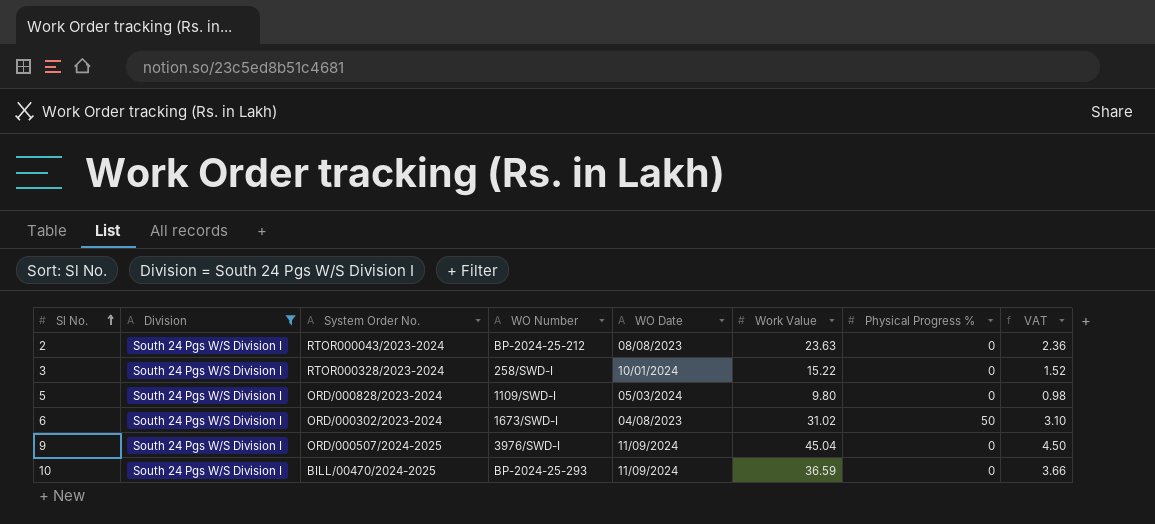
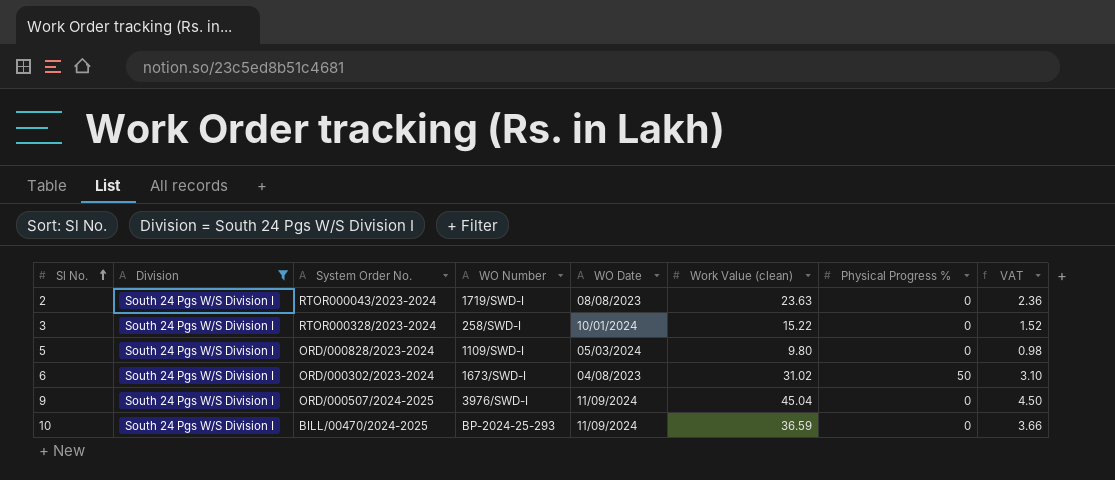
column name: Work Value -> Work Value (clean)
2 | WO Number: BP-2024-25-212 -> 1719/SWD-I

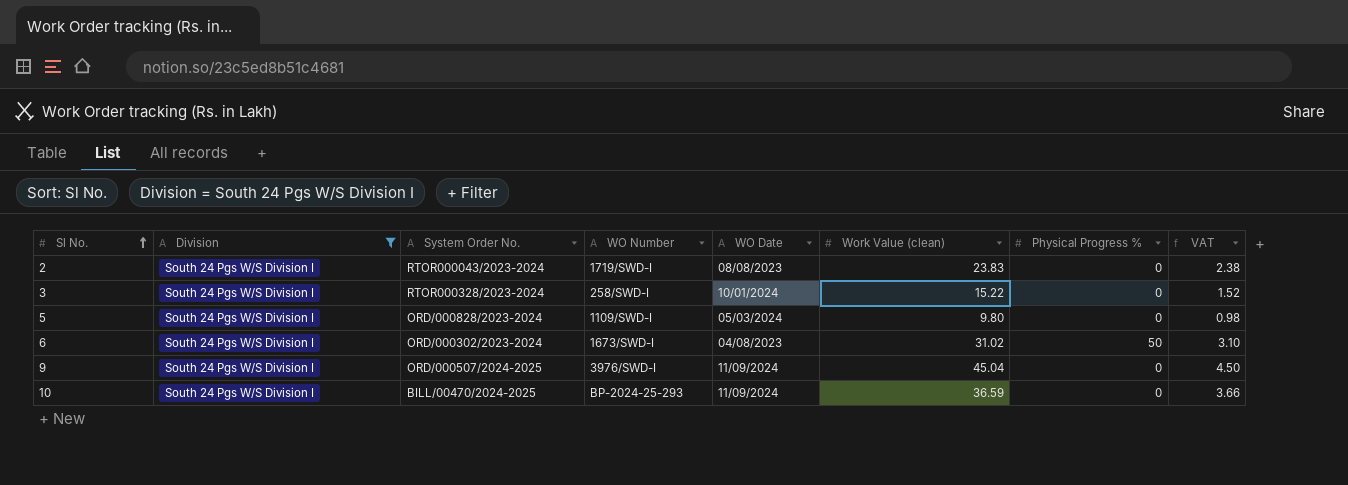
2 | Work Value (clean): 23.63 -> 23.83
2 | VAT: 2.36 -> 2.38

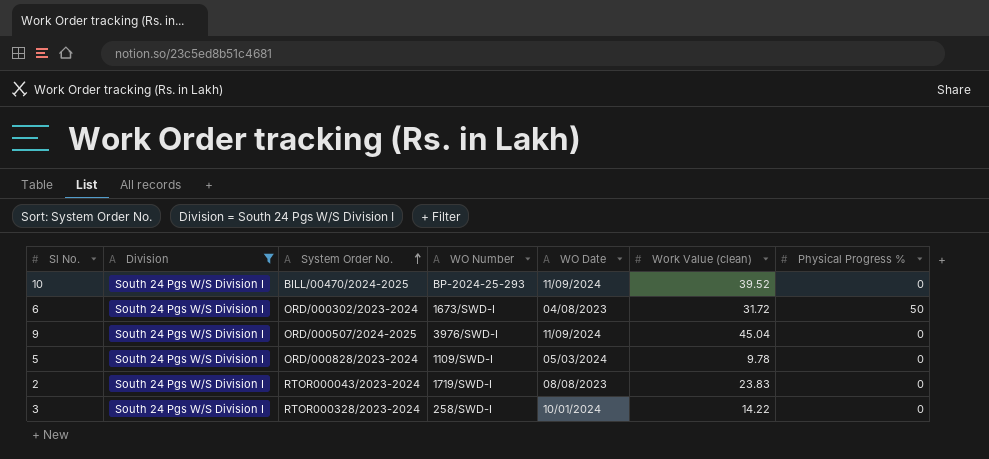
row order: Sl No. ascending -> System Order No. ascending
column VAT | formula: [Work Value (clean)] * 0.1 -> none
10 | Work Value (clean): 36.59 -> 39.52
6 | Work Value (clean): 31.02 -> 31.72
5 | Work Value (clean): 9.80 -> 9.78
3 | Work Value (clean): 15.22 -> 14.22

